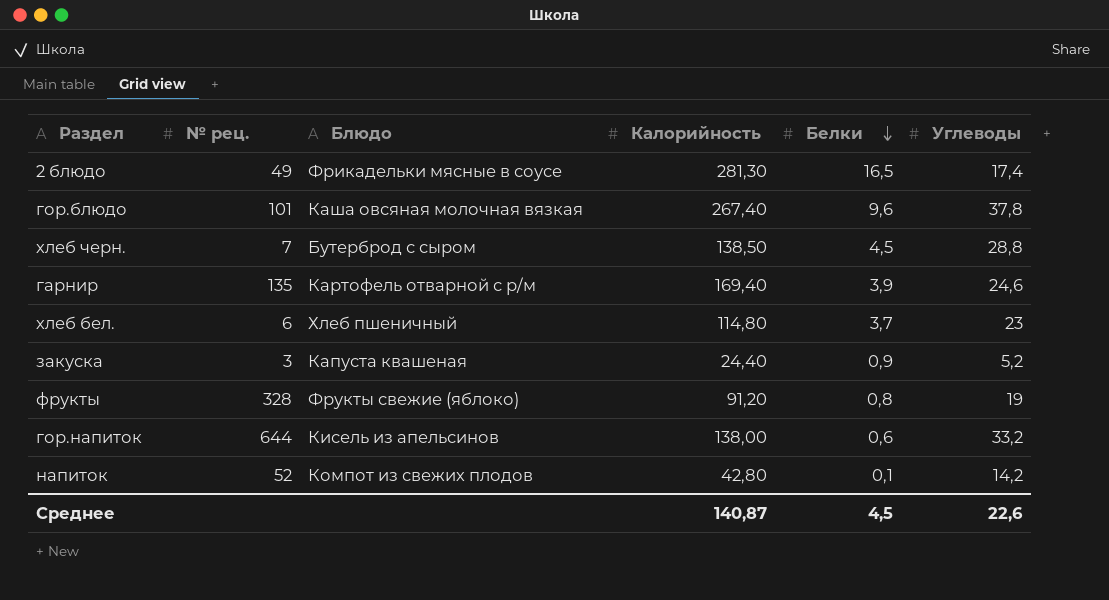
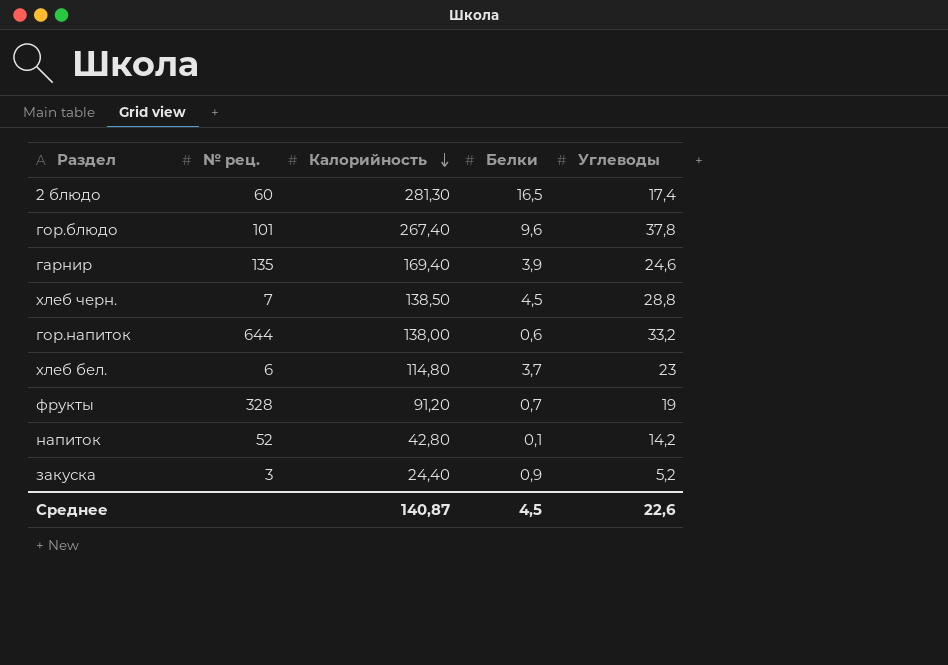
row order: Белки descending -> Калорийность descending
column Блюдо | position: 3 -> none
2 блюдо | № рец.: 49 -> 60
фрукты | Белки: 0,8 -> 0,7

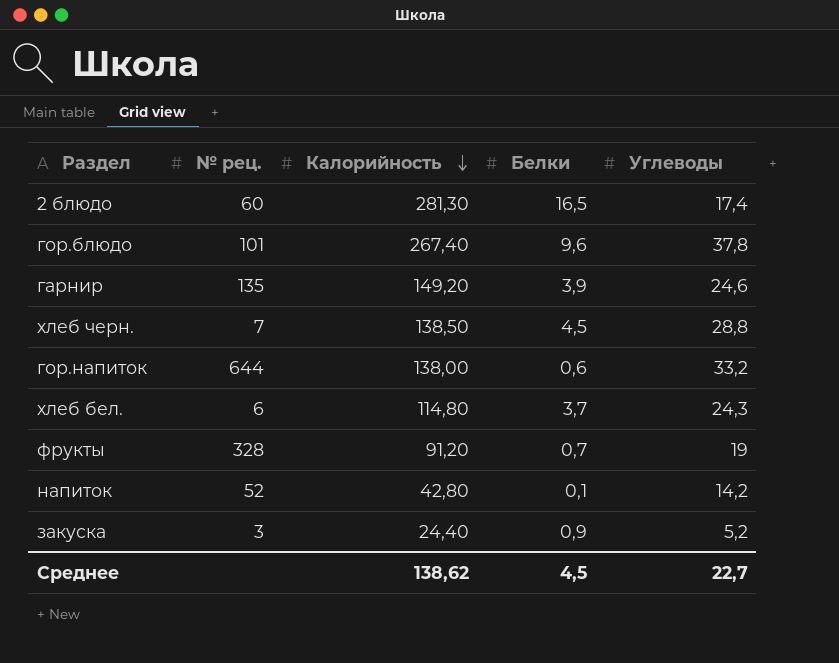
гарнир | Калорийность: 169,40 -> 149,20
хлеб бел. | Углеводы: 23 -> 24,3
Среднее | Калорийность: 140,87 -> 138,62
Среднее | Углеводы: 22,6 -> 22,7

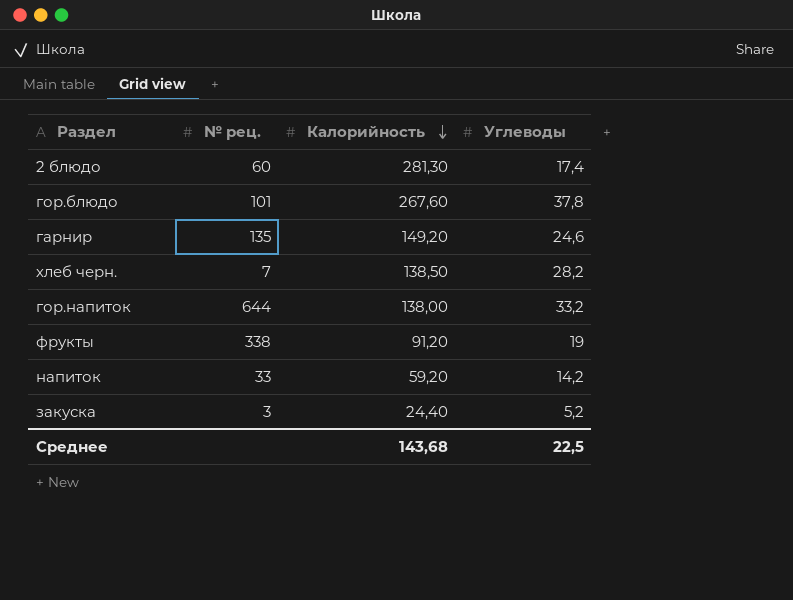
column Белки | position: 4 -> none
row хлеб бел.: 6 | 114,80 | 3,7 | 24,3 -> none
гор.блюдо | Калорийность: 267,40 -> 267,60
хлеб черн. | Углеводы: 28,8 -> 28,2
фрукты | № рец.: 328 -> 338
напиток | № рец.: 52 -> 33
напиток | Калорийность: 42,80 -> 59,20
Среднее | Калорийность: 138,62 -> 143,68
Среднее | Углеводы: 22,7 -> 22,5

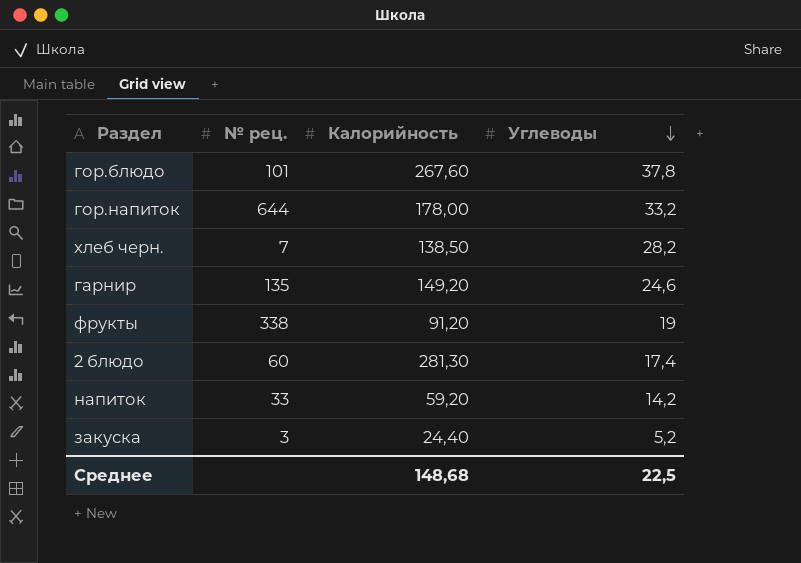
row order: Калорийность descending -> Углеводы descending
гор.напиток | Калорийность: 138,00 -> 178,00
Среднее | Калорийность: 143,68 -> 148,68

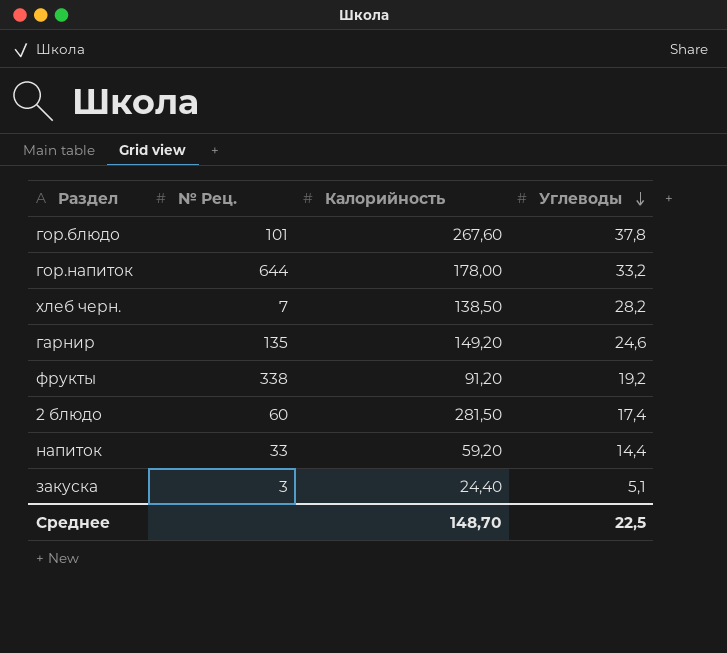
column name: № рец. -> № Рец.
фрукты | Углеводы: 19 -> 19,2
2 блюдо | Калорийность: 281,30 -> 281,50
напиток | Углеводы: 14,2 -> 14,4
закуска | Углеводы: 5,2 -> 5,1
Среднее | Калорийность: 148,68 -> 148,70

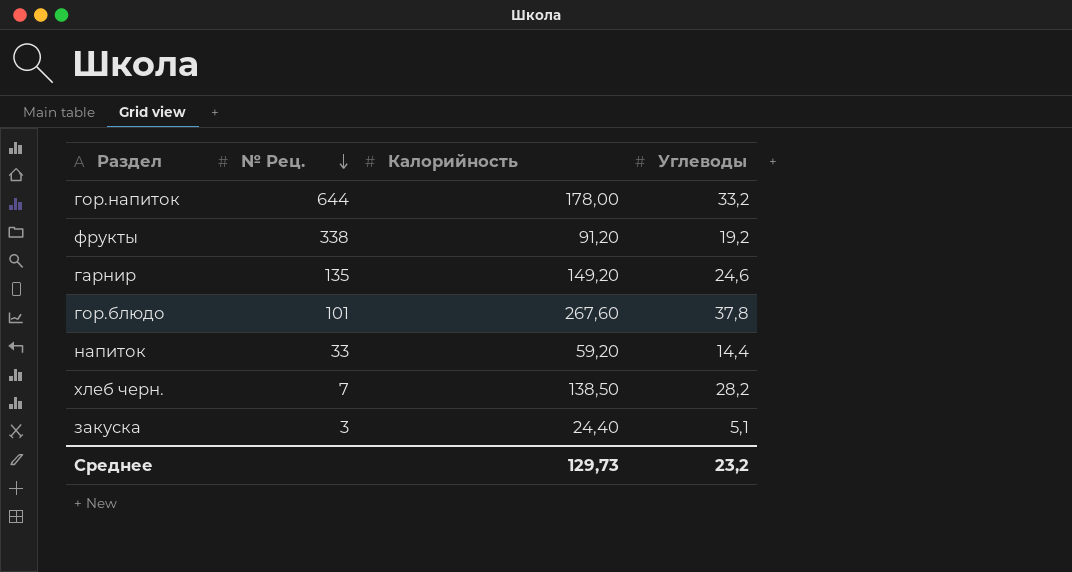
row order: Углеводы descending -> № Рец. descending
row 2 блюдо: 60 | 281,50 | 17,4 -> none
Среднее | Калорийность: 148,70 -> 129,73
Среднее | Углеводы: 22,5 -> 23,2

